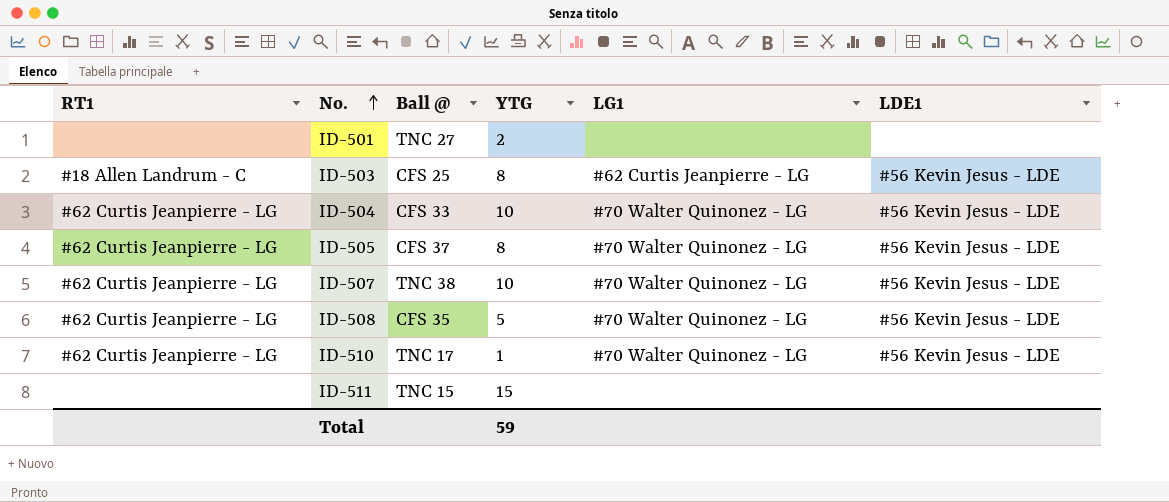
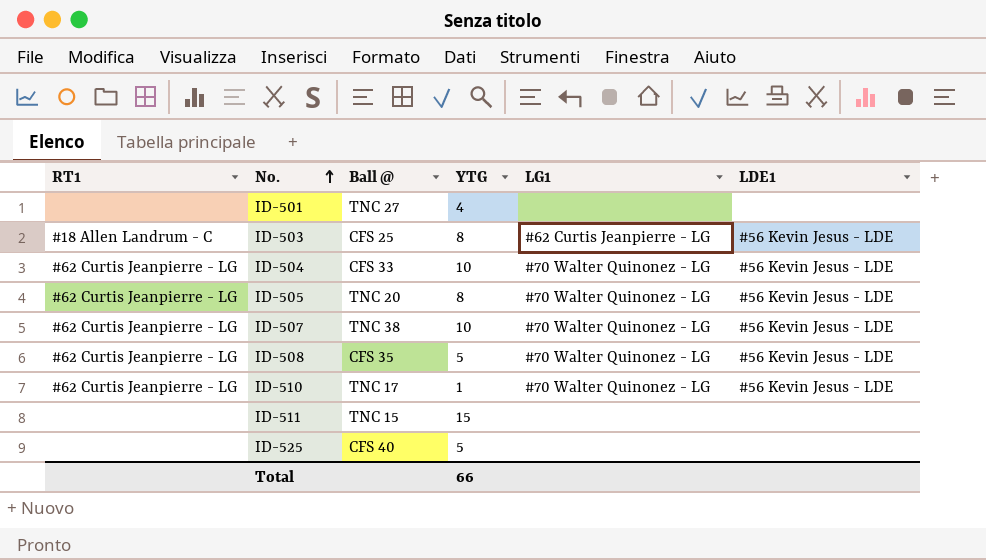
ID-501 | YTG: 2 -> 4
ID-505 | Ball @: CFS 37 -> TNC 20
row ID-525: none -> none | CFS 40 | 5 | none | none
Total | YTG: 59 -> 66

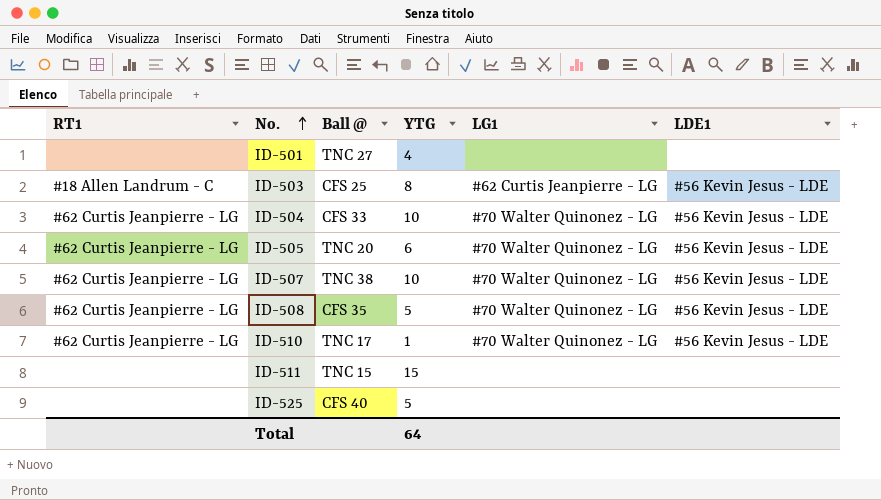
ID-505 | YTG: 8 -> 6
Total | YTG: 66 -> 64

